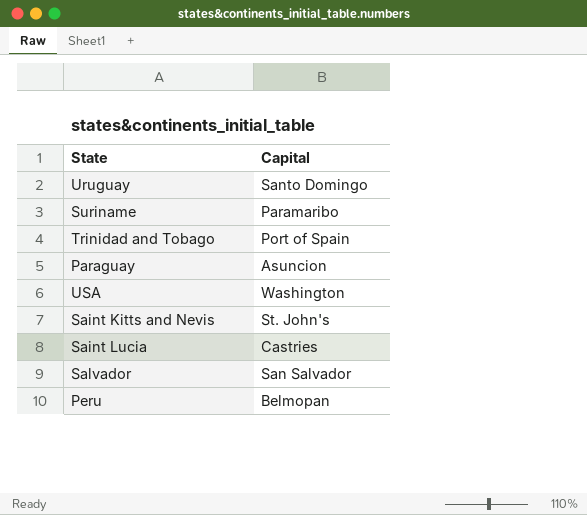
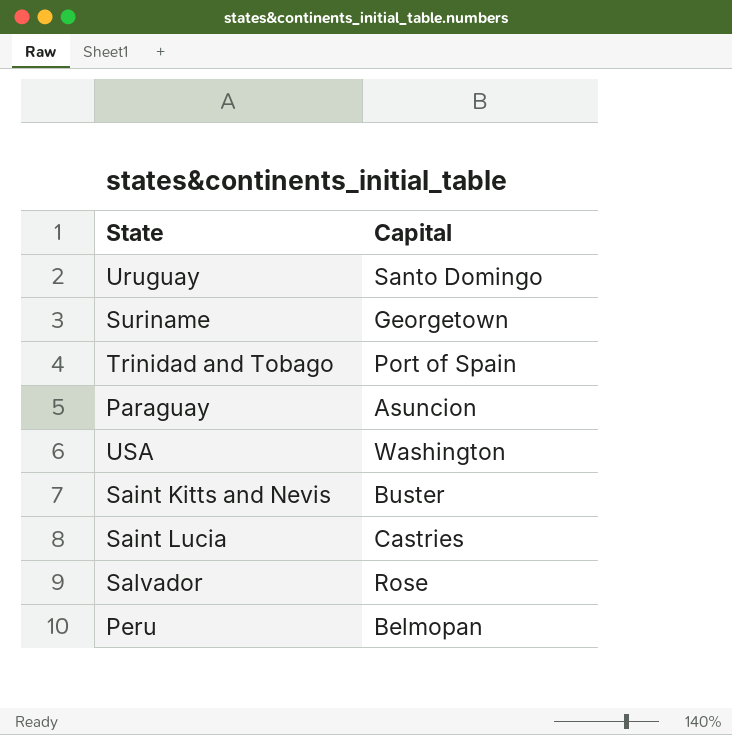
Suriname | Capital: Paramaribo -> Georgetown
Saint Kitts and Nevis | Capital: St. John's -> Buster
Salvador | Capital: San Salvador -> Rose

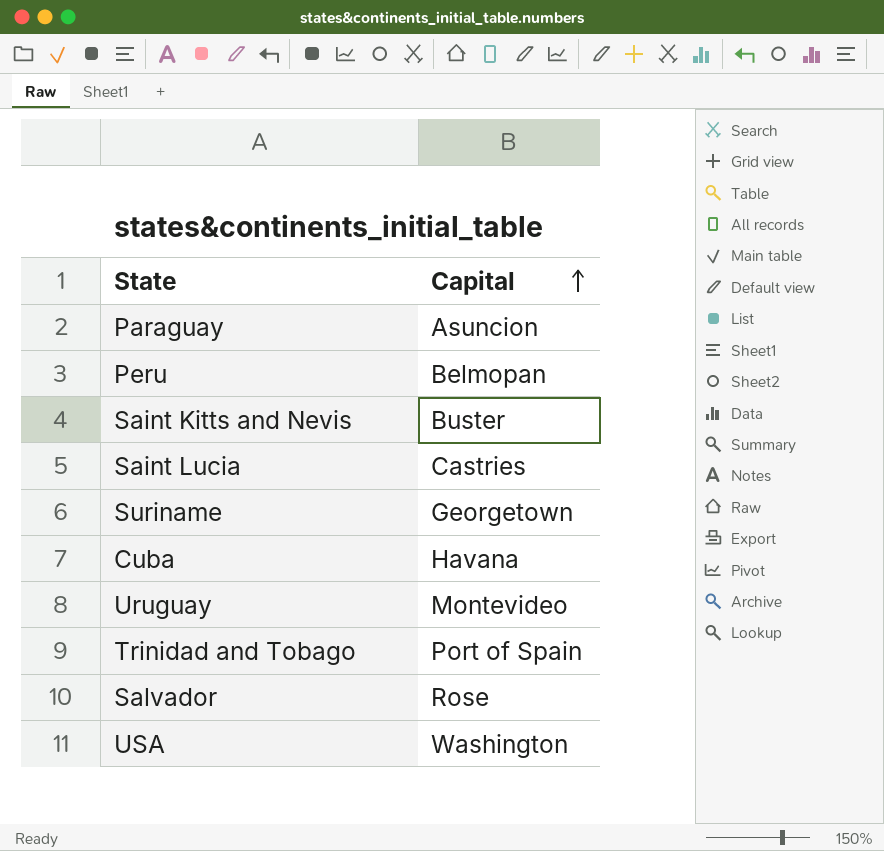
row order: none -> Capital ascending
row Cuba: none -> Havana
Uruguay | Capital: Santo Domingo -> Montevideo

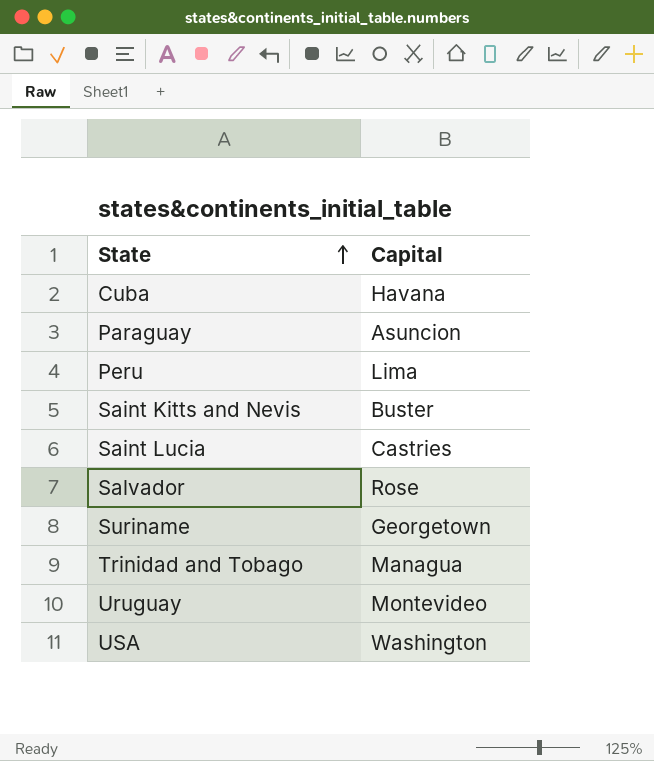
row order: Capital ascending -> State ascending
Peru | Capital: Belmopan -> Lima
Trinidad and Tobago | Capital: Port of Spain -> Managua

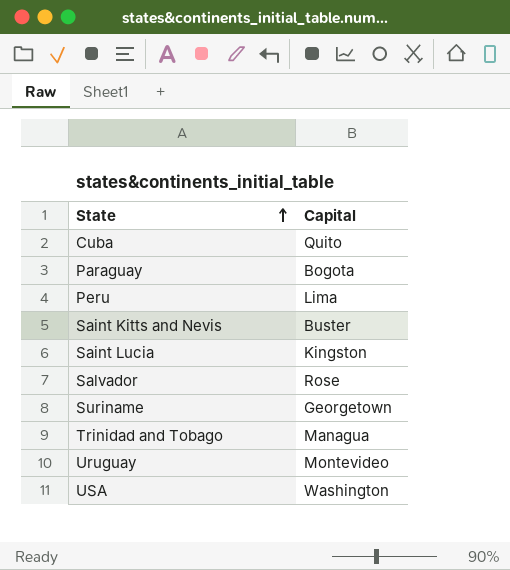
Cuba | Capital: Havana -> Quito
Paraguay | Capital: Asuncion -> Bogota
Saint Lucia | Capital: Castries -> Kingston

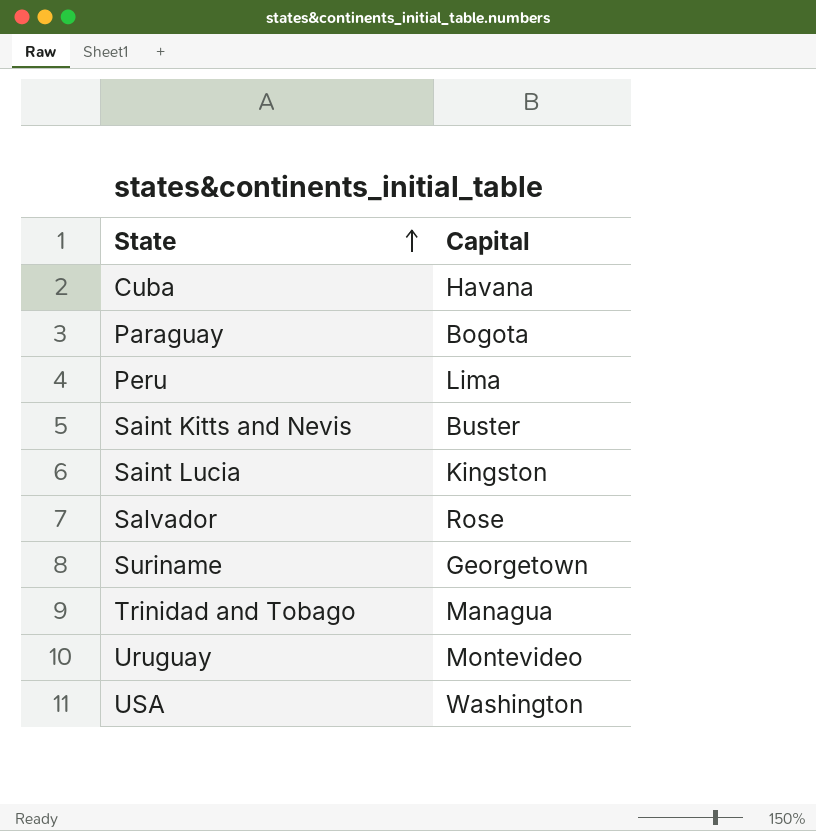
Cuba | Capital: Quito -> Havana

